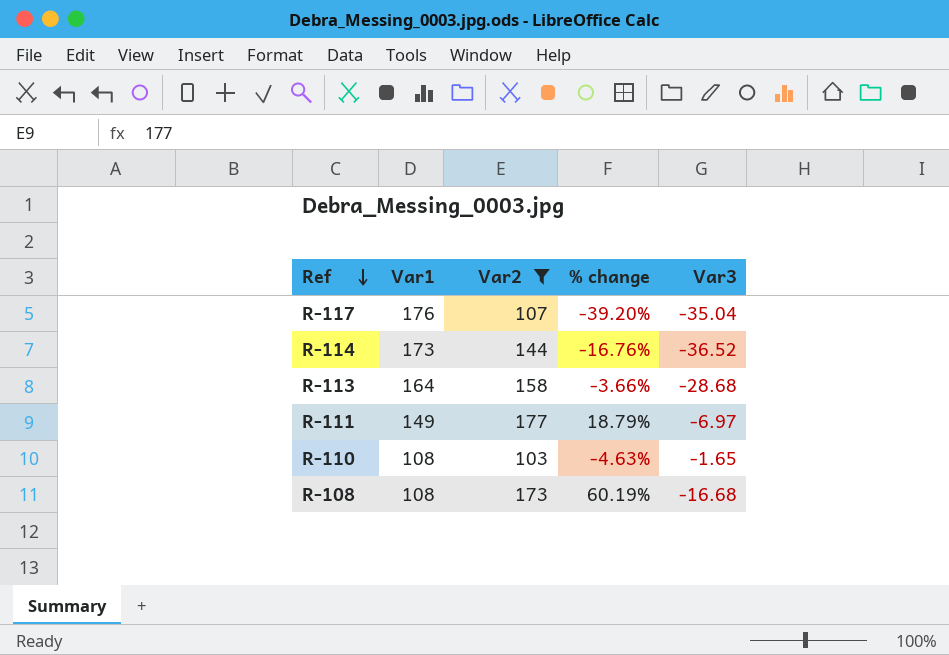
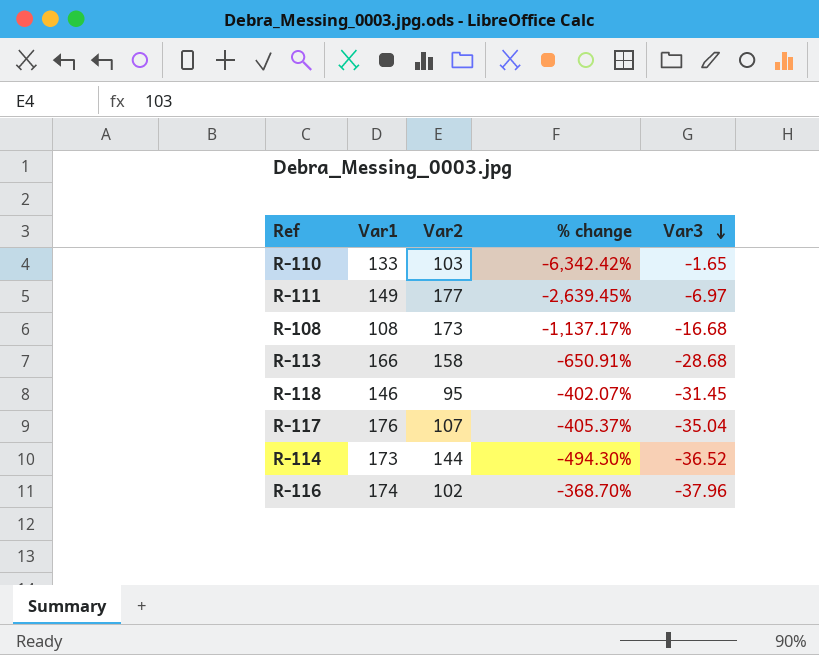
filter: Var2 >= 103 -> none
row order: Ref descending -> Var3 descending
column % change | formula: ([Var2] - [Var1]) / [Var1] -> ([Var2] - [Var3]) / [Var3]
R-110 | Var1: 108 -> 133
R-113 | Var1: 164 -> 166

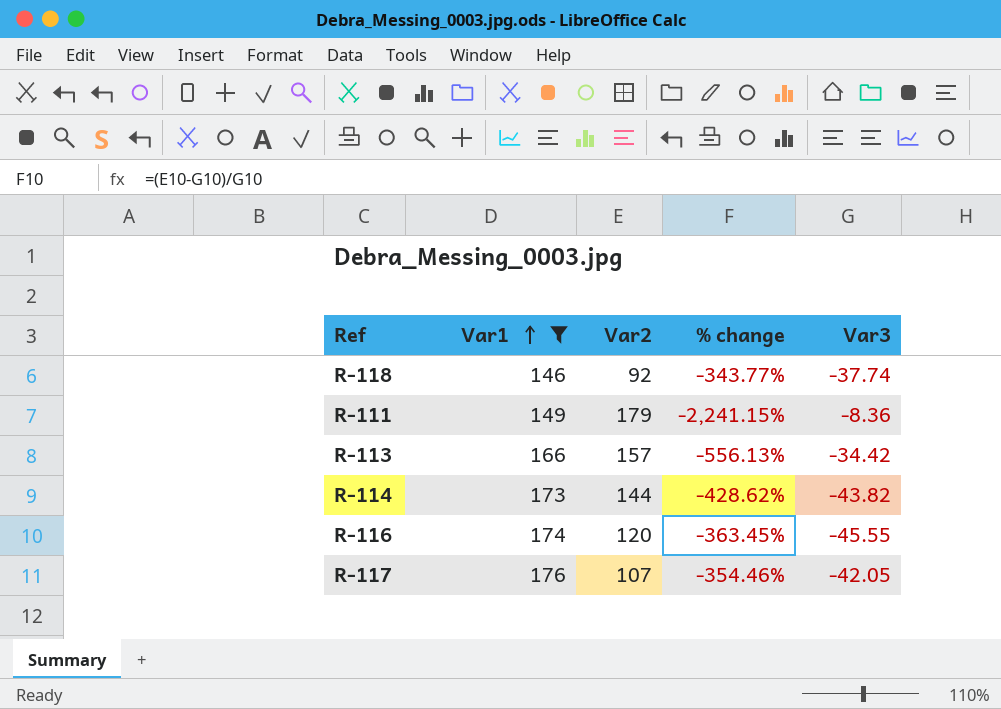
filter: none -> Var1 >= 146
row order: Var3 descending -> Var1 ascending
R-118 | Var2: 95 -> 92
R-118 | % change: -402.07% -> -343.77%
R-118 | Var3: -31.45 -> -37.74
R-111 | Var2: 177 -> 179
R-111 | % change: -2,639.45% -> -2,241.15%
R-111 | Var3: -6.97 -> -8.36
R-113 | Var2: 158 -> 157
R-113 | % change: -650.91% -> -556.13%
R-113 | Var3: -28.68 -> -34.42
R-114 | % change: -494.30% -> -428.62%
R-114 | Var3: -36.52 -> -43.82
R-116 | Var2: 102 -> 120
R-116 | % change: -368.70% -> -363.45%
R-116 | Var3: -37.96 -> -45.55
R-117 | % change: -405.37% -> -354.46%
R-117 | Var3: -35.04 -> -42.05

